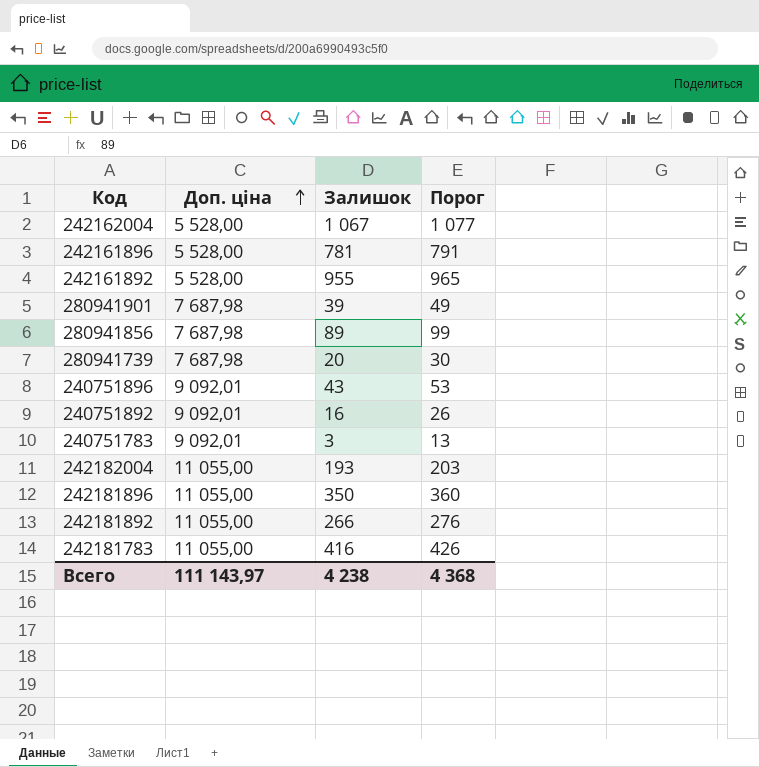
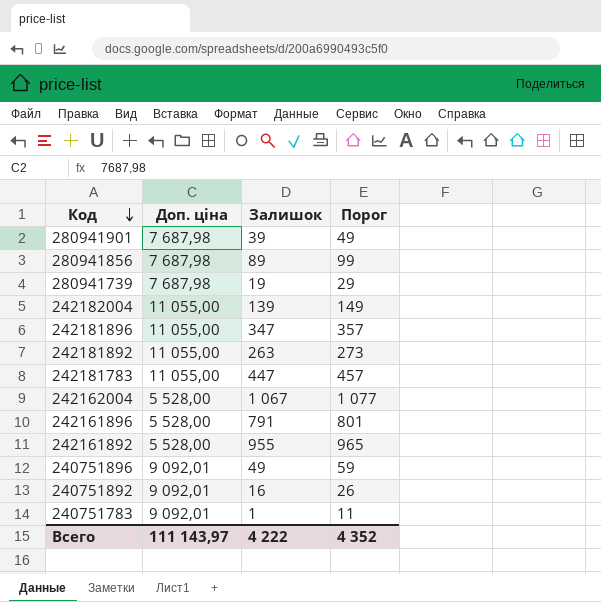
row order: Доп. ціна ascending -> Код descending
280941739 | Залишок: 20 -> 19
280941739 | Порог: 30 -> 29
242182004 | Залишок: 193 -> 139
242182004 | Порог: 203 -> 149
242181896 | Залишок: 350 -> 347
242181896 | Порог: 360 -> 357
242181892 | Залишок: 266 -> 263
242181892 | Порог: 276 -> 273
242181783 | Залишок: 416 -> 447
242181783 | Порог: 426 -> 457
242161896 | Залишок: 781 -> 791
242161896 | Порог: 791 -> 801
240751896 | Залишок: 43 -> 49
240751896 | Порог: 53 -> 59
240751783 | Залишок: 3 -> 1
240751783 | Порог: 13 -> 11
Всего | Залишок: 4 238 -> 4 222
Всего | Порог: 4 368 -> 4 352

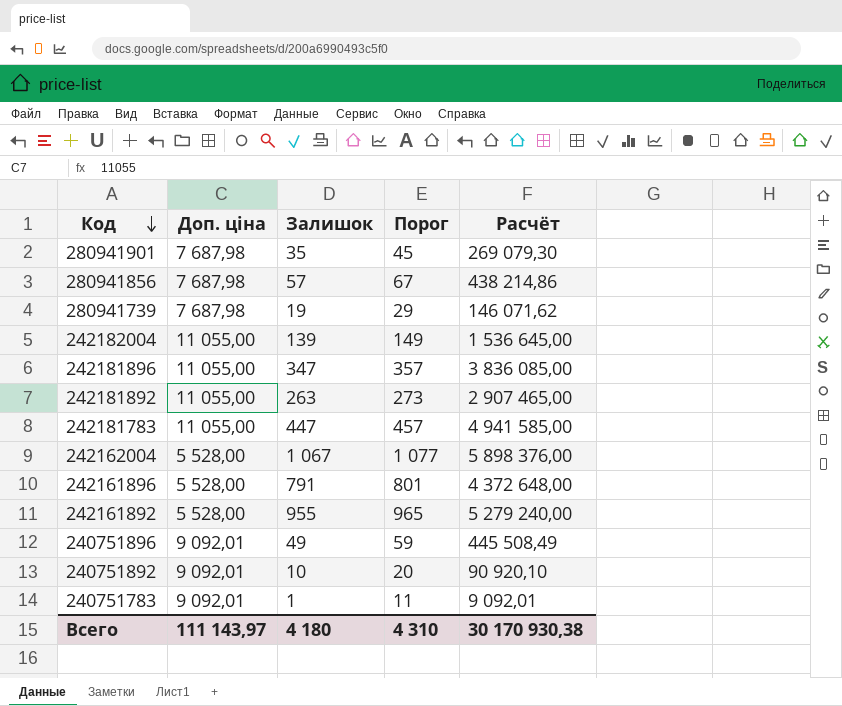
column Расчёт | formula: none -> [Доп. ціна] * [Залишок]
280941901 | Залишок: 39 -> 35
280941901 | Порог: 49 -> 45
280941856 | Залишок: 89 -> 57
280941856 | Порог: 99 -> 67
240751892 | Залишок: 16 -> 10
240751892 | Порог: 26 -> 20
Всего | Залишок: 4 222 -> 4 180
Всего | Порог: 4 352 -> 4 310

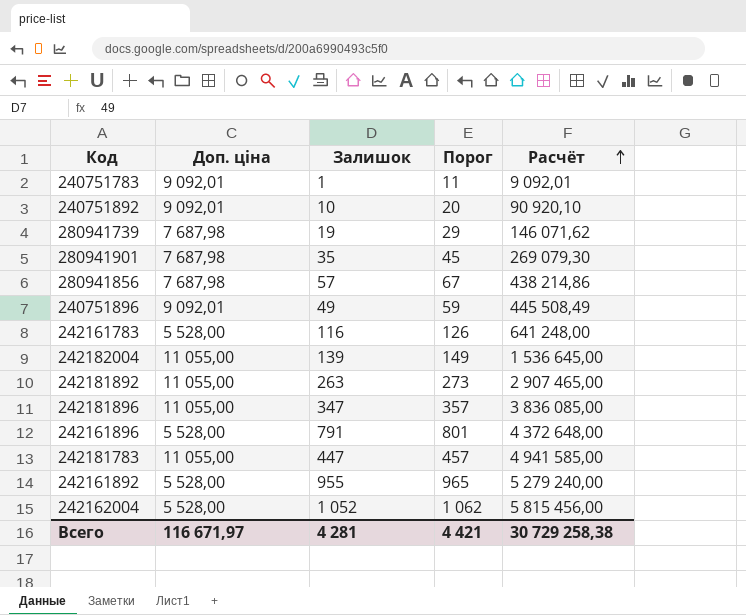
row order: Код descending -> Расчёт ascending
row 242161783: none -> 5 528,00 | 116 | 126 | 641 248,00
242162004 | Залишок: 1 067 -> 1 052
242162004 | Порог: 1 077 -> 1 062
242162004 | Расчёт: 5 898 376,00 -> 5 815 456,00
Всего | Доп. ціна: 111 143,97 -> 116 671,97
Всего | Залишок: 4 180 -> 4 281
Всего | Порог: 4 310 -> 4 421
Всего | Расчёт: 30 170 930,38 -> 30 729 258,38

